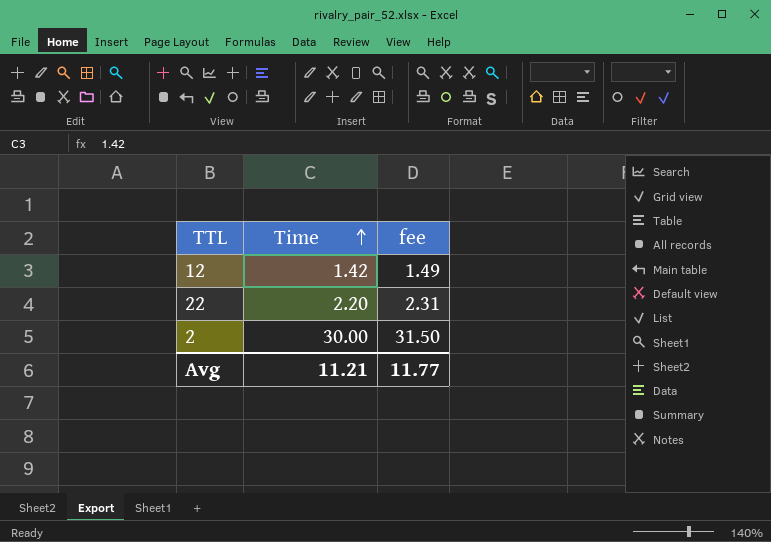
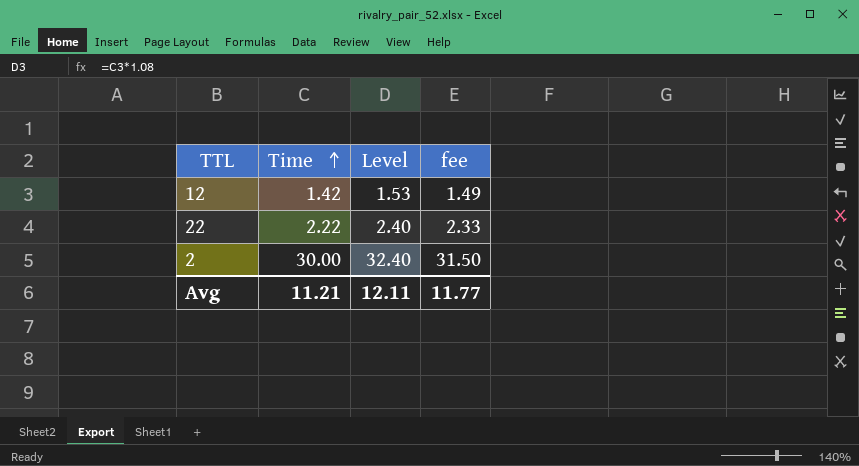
column Level | formula: none -> [Time] * 1.08
22 | Time: 2.20 -> 2.22
22 | fee: 2.31 -> 2.33

